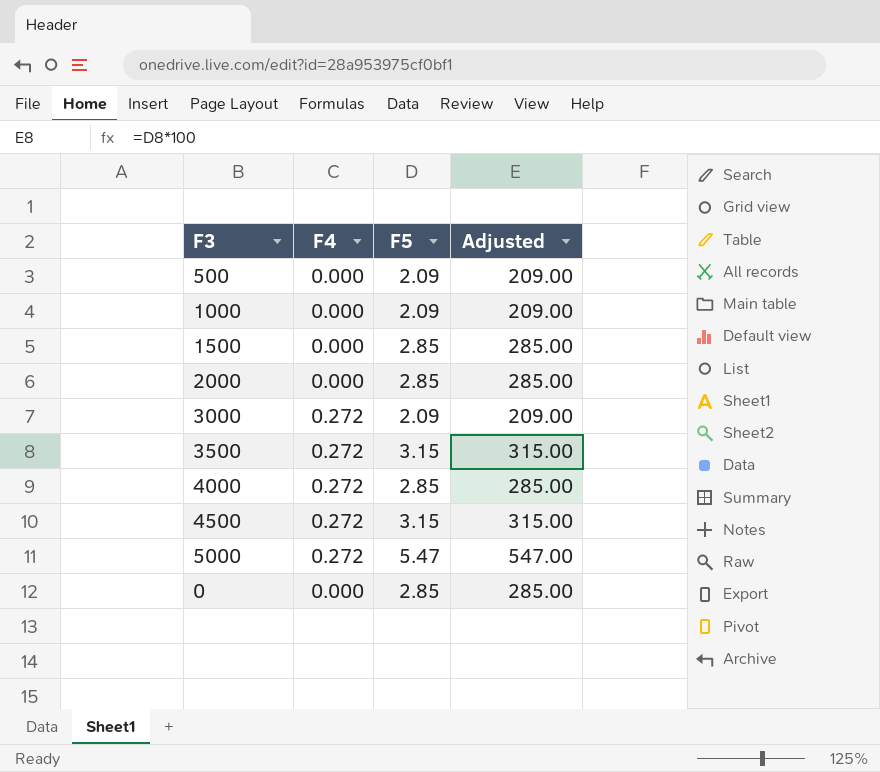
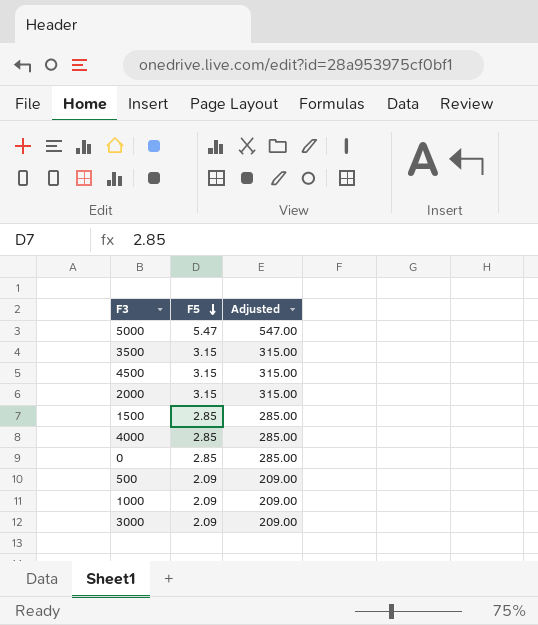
row order: none -> F5 descending
column F4 | position: 2 -> none
2000 | F5: 2.85 -> 3.15
2000 | Adjusted: 285.00 -> 315.00

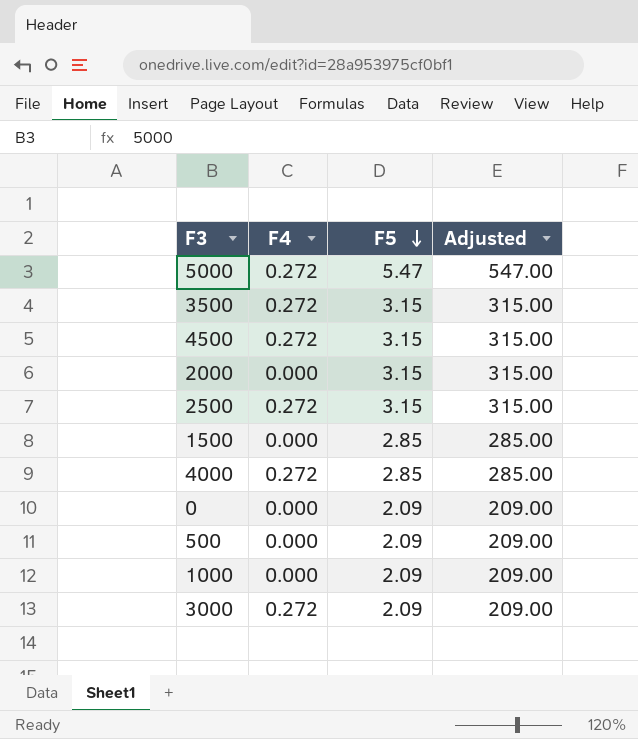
column F4 | position: none -> 2
row 2500: none -> 0.272 | 3.15 | 315.00
0 | F5: 2.85 -> 2.09
0 | Adjusted: 285.00 -> 209.00

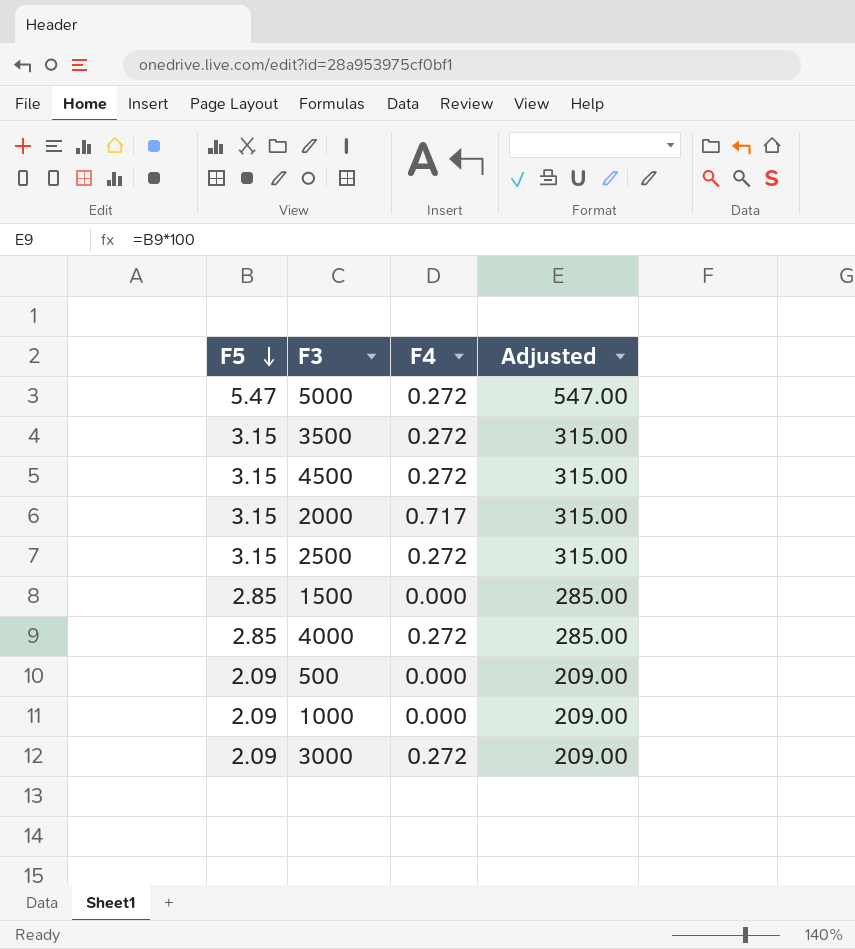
column F5 | position: 3 -> 1
row 0: 0.000 | 2.09 | 209.00 -> none
2000 | F4: 0.000 -> 0.717

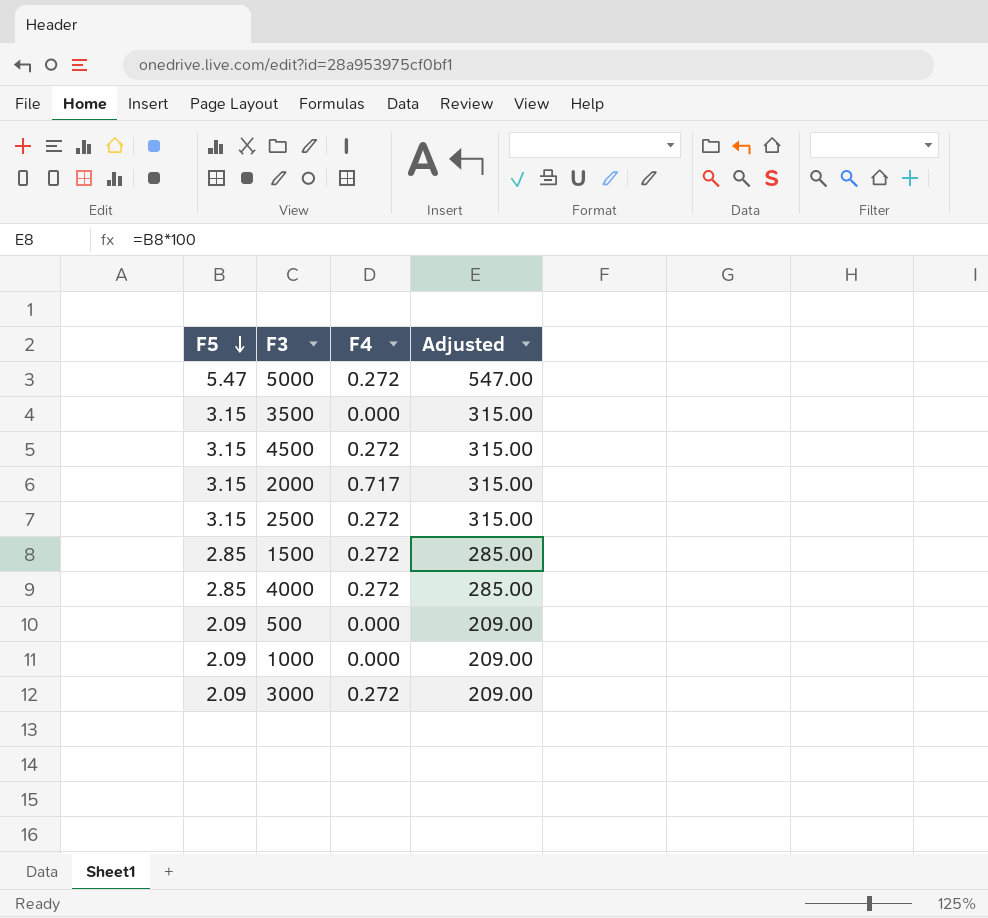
3500 | F4: 0.272 -> 0.000
1500 | F4: 0.000 -> 0.272

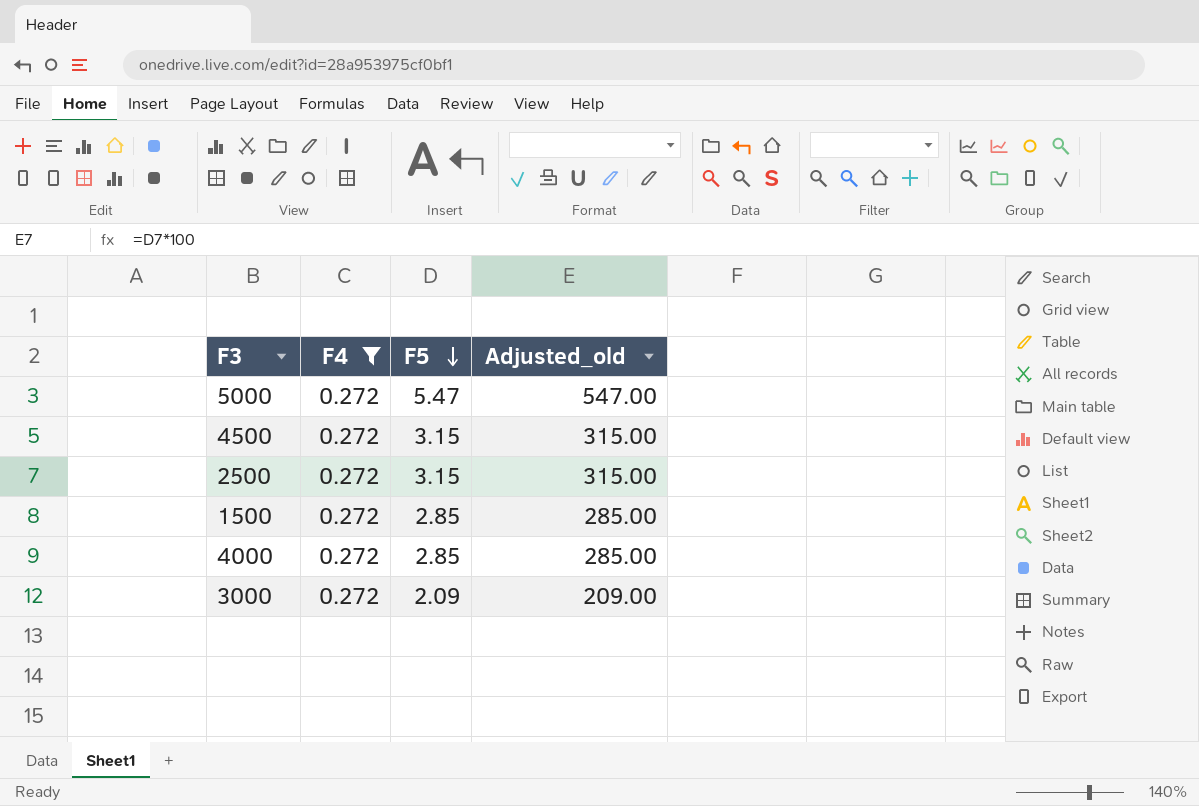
filter: none -> F4 = 0.272
column F5 | position: 1 -> 3
column name: Adjusted -> Adjusted_old

